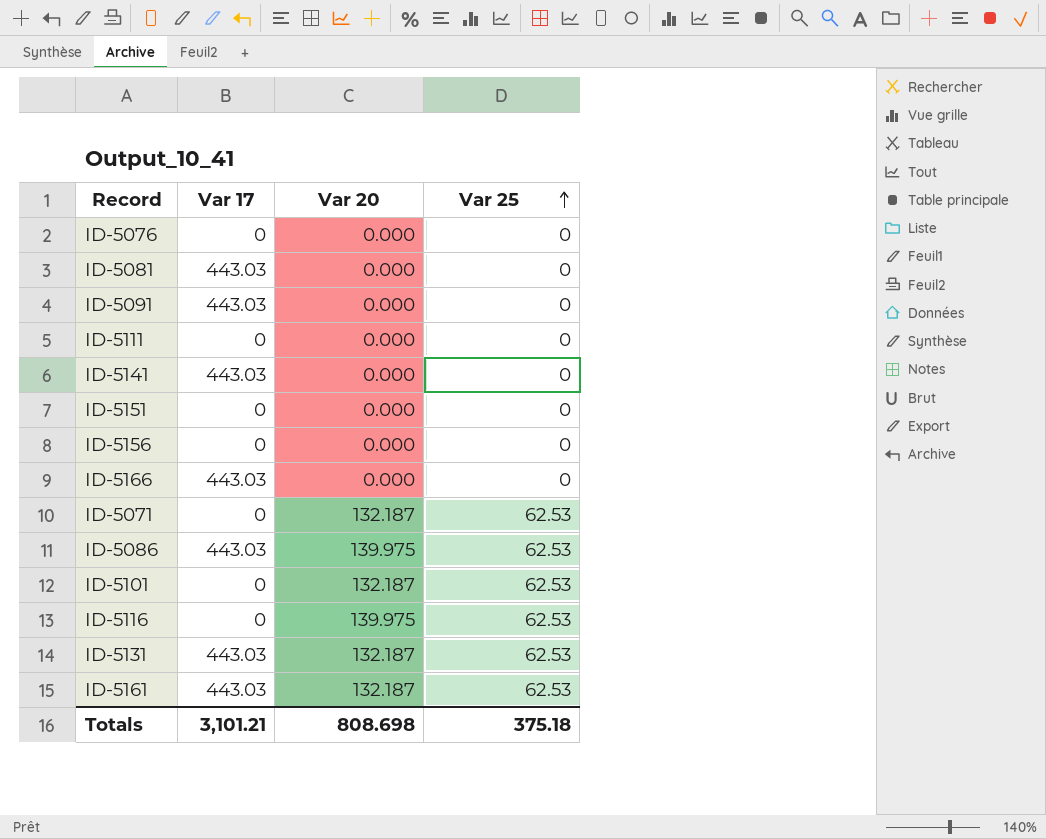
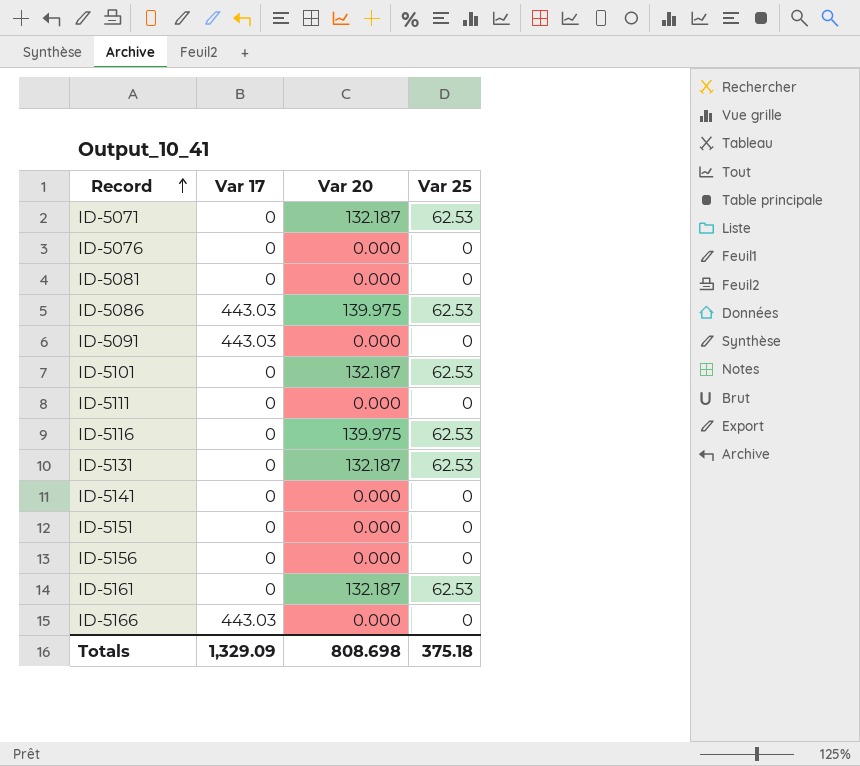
row order: Var 25 ascending -> Record ascending
ID-5081 | Var 17: 443.03 -> 0
ID-5131 | Var 17: 443.03 -> 0
ID-5141 | Var 17: 443.03 -> 0
ID-5161 | Var 17: 443.03 -> 0
Totals | Var 17: 3,101.21 -> 1,329.09

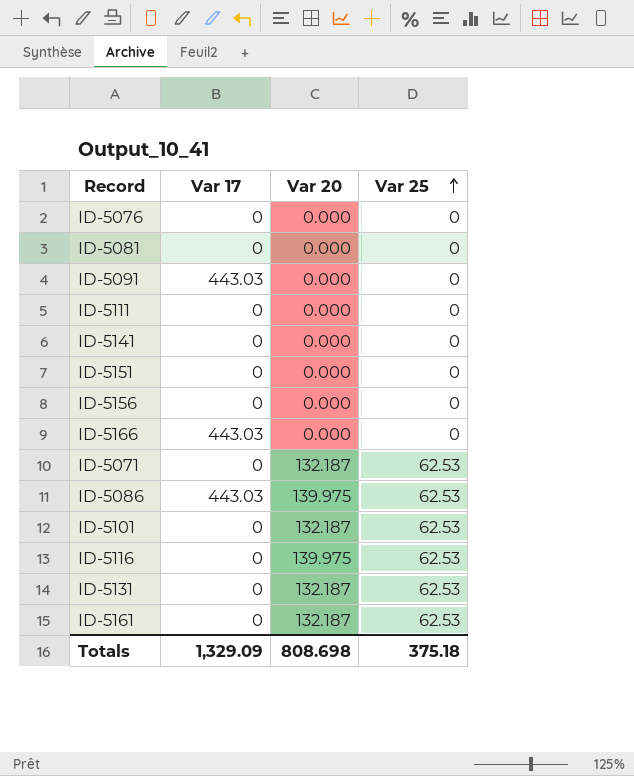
row order: Record ascending -> Var 25 ascending

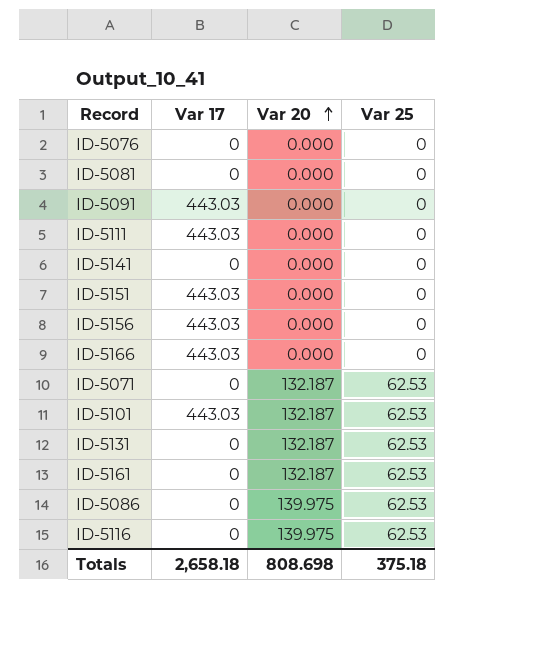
row order: Var 25 ascending -> Var 20 ascending
ID-5111 | Var 17: 0 -> 443.03
ID-5151 | Var 17: 0 -> 443.03
ID-5156 | Var 17: 0 -> 443.03
ID-5101 | Var 17: 0 -> 443.03
ID-5086 | Var 17: 443.03 -> 0
Totals | Var 17: 1,329.09 -> 2,658.18

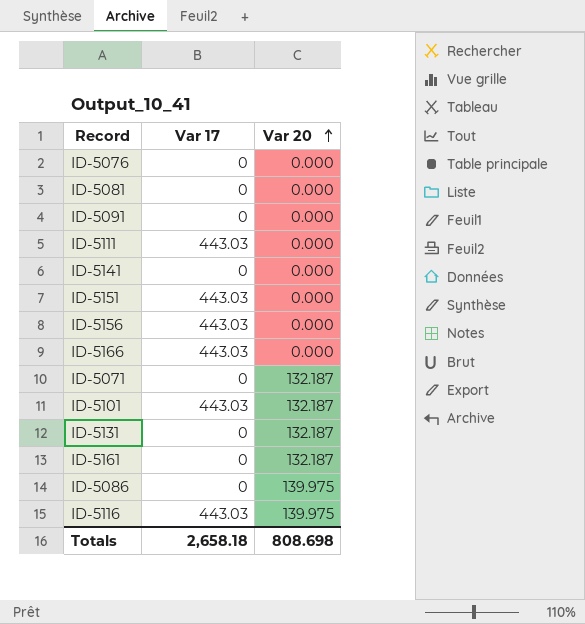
column Var 25 | position: 4 -> none
ID-5091 | Var 17: 443.03 -> 0
ID-5116 | Var 17: 0 -> 443.03

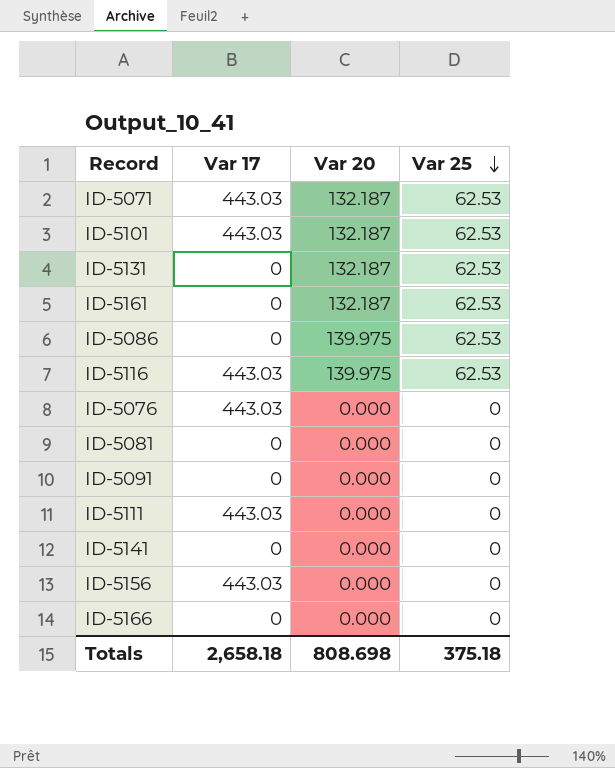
row order: Var 20 ascending -> Var 25 descending
column Var 25 | position: none -> 4
row ID-5151: 443.03 | 0.000 -> none
ID-5071 | Var 17: 0 -> 443.03
ID-5076 | Var 17: 0 -> 443.03
ID-5166 | Var 17: 443.03 -> 0

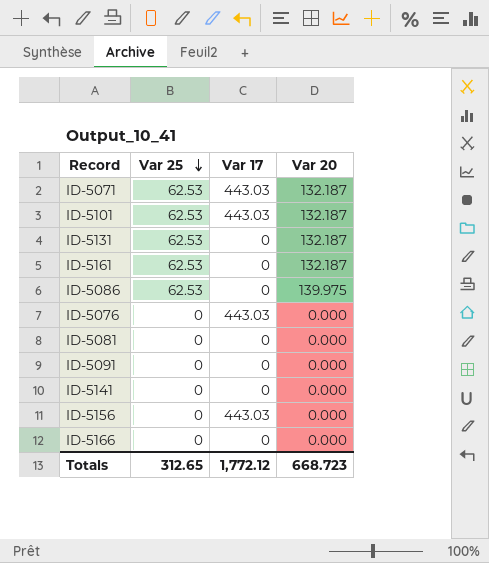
column Var 25 | position: 4 -> 2
row ID-5116: 443.03 | 139.975 | 62.53 -> none
row ID-5111: 443.03 | 0.000 | 0 -> none
Totals | Var 25: 375.18 -> 312.65
Totals | Var 17: 2,658.18 -> 1,772.12
Totals | Var 20: 808.698 -> 668.723

